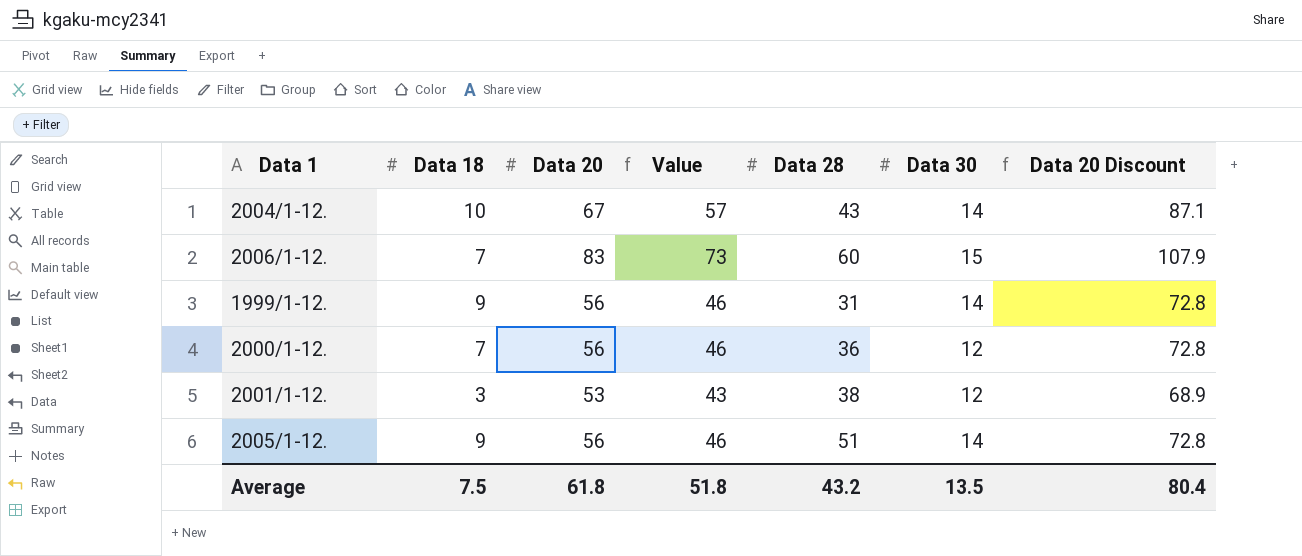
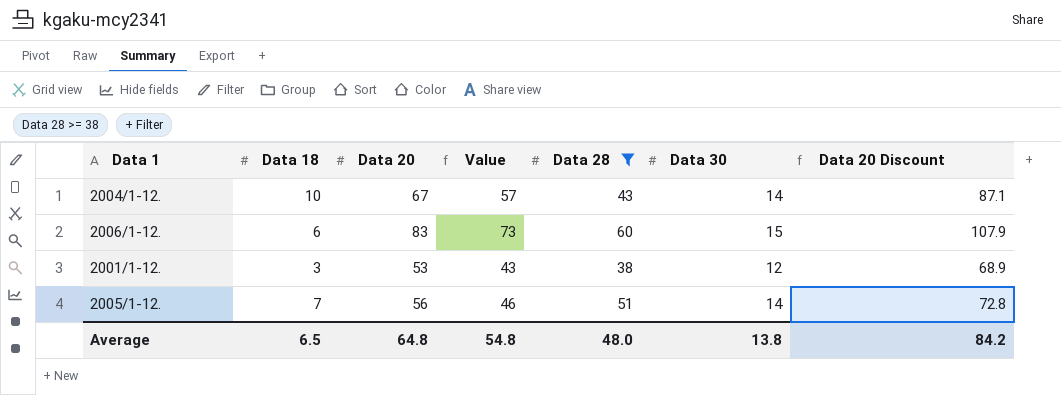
filter: none -> Data 28 >= 38
2006/1-12. | Data 18: 7 -> 6
2005/1-12. | Data 18: 9 -> 7
Average | Data 18: 7.5 -> 6.5
Average | Data 20: 61.8 -> 64.8
Average | Value: 51.8 -> 54.8
Average | Data 28: 43.2 -> 48.0
Average | Data 30: 13.5 -> 13.8
Average | Data 20 Discount: 80.4 -> 84.2

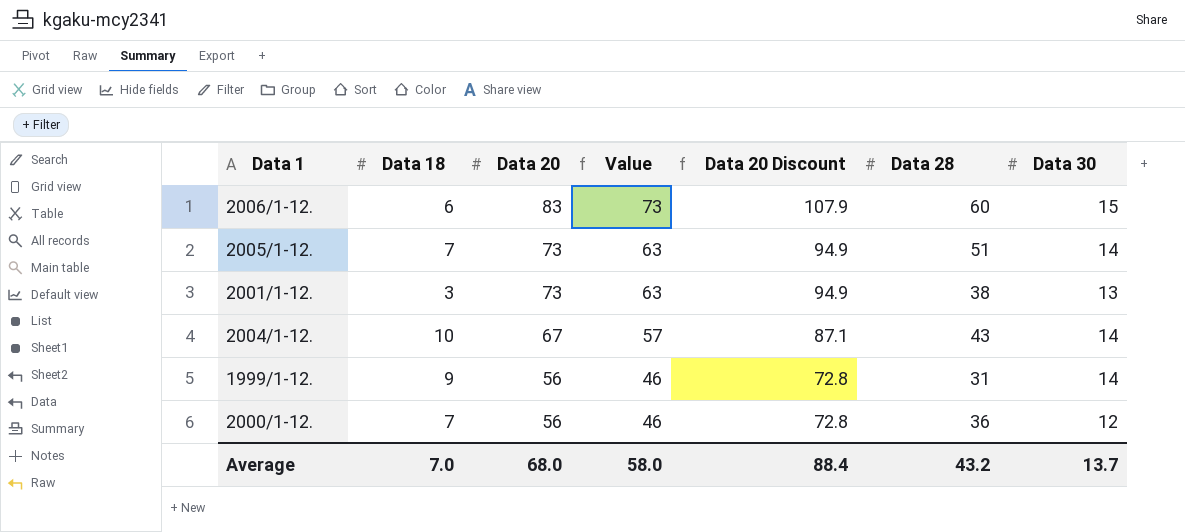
filter: Data 28 >= 38 -> none
row order: none -> Data 20 descending
column Data 20 Discount | position: 7 -> 5
2005/1-12. | Data 20: 56 -> 73
2005/1-12. | Value: 46 -> 63
2005/1-12. | Data 20 Discount: 72.8 -> 94.9
2001/1-12. | Data 20: 53 -> 73
2001/1-12. | Value: 43 -> 63
2001/1-12. | Data 20 Discount: 68.9 -> 94.9
2001/1-12. | Data 30: 12 -> 13
Average | Data 18: 6.5 -> 7.0
Average | Data 20: 64.8 -> 68.0
Average | Value: 54.8 -> 58.0
Average | Data 20 Discount: 84.2 -> 88.4
Average | Data 28: 48.0 -> 43.2
Average | Data 30: 13.8 -> 13.7

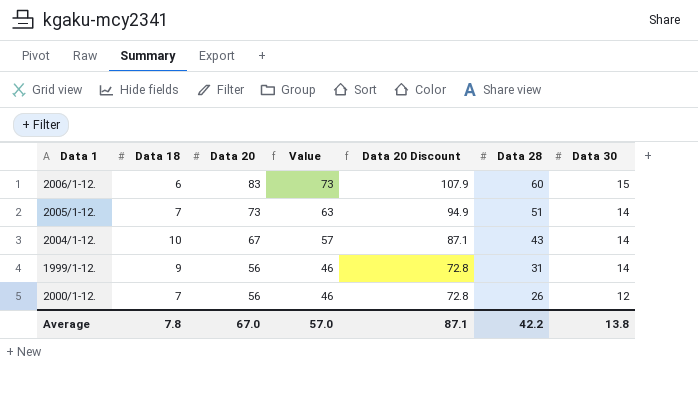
row 2001/1-12.: 3 | 73 | 63 | 94.9 | 38 | 13 -> none
2000/1-12. | Data 28: 36 -> 26
Average | Data 18: 7.0 -> 7.8
Average | Data 20: 68.0 -> 67.0
Average | Value: 58.0 -> 57.0
Average | Data 20 Discount: 88.4 -> 87.1
Average | Data 28: 43.2 -> 42.2
Average | Data 30: 13.7 -> 13.8

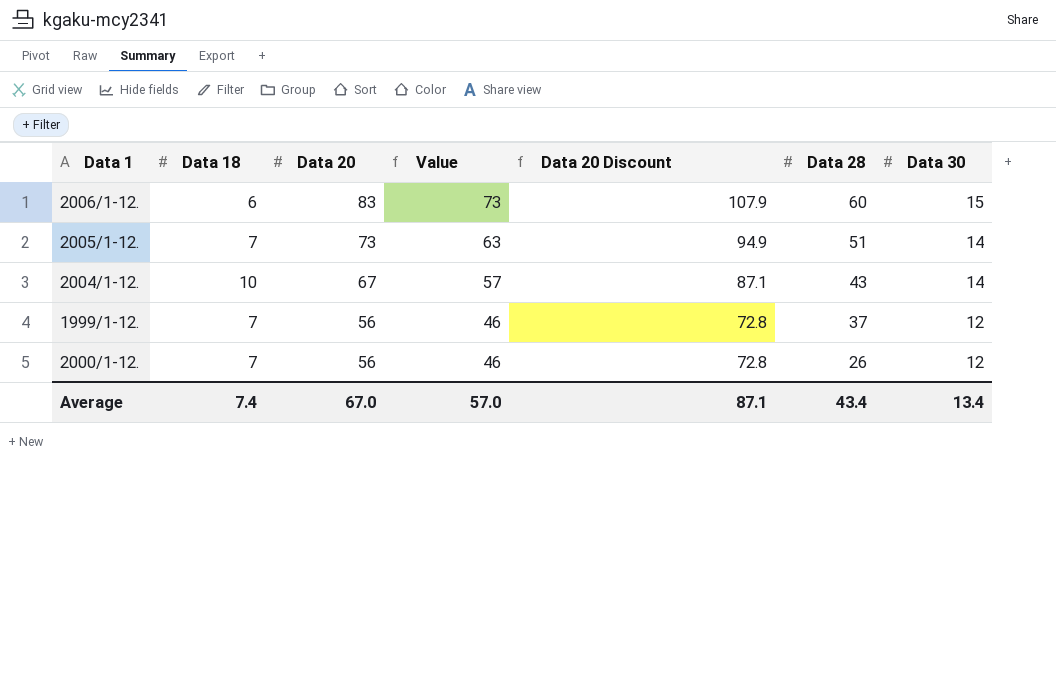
1999/1-12. | Data 18: 9 -> 7
1999/1-12. | Data 28: 31 -> 37
1999/1-12. | Data 30: 14 -> 12
Average | Data 18: 7.8 -> 7.4
Average | Data 28: 42.2 -> 43.4
Average | Data 30: 13.8 -> 13.4

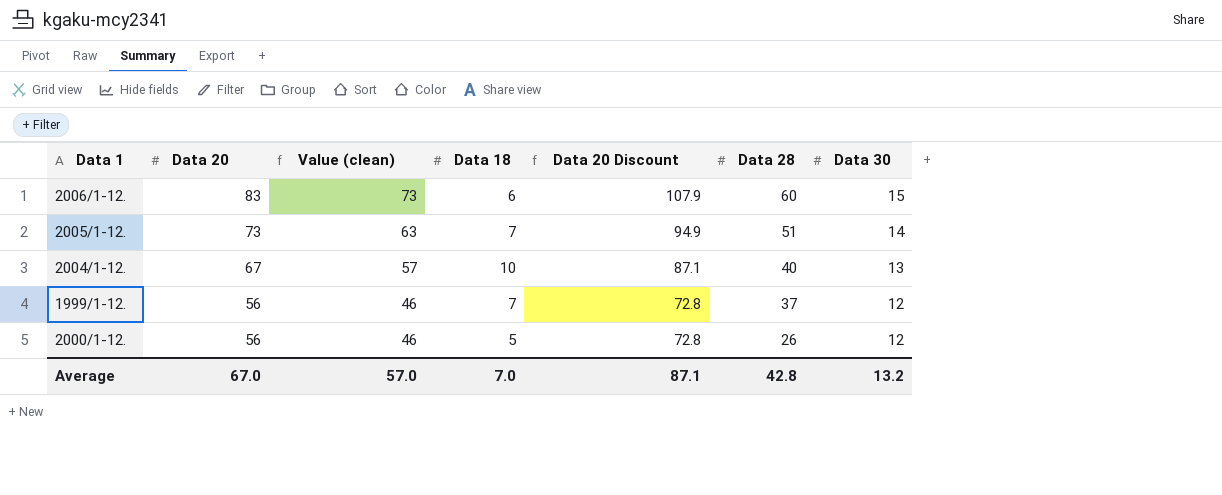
column name: Value -> Value (clean)
column Data 18 | position: 2 -> 4
2004/1-12. | Data 28: 43 -> 40
2004/1-12. | Data 30: 14 -> 13
2000/1-12. | Data 18: 7 -> 5
Average | Data 18: 7.4 -> 7.0
Average | Data 28: 43.4 -> 42.8
Average | Data 30: 13.4 -> 13.2

